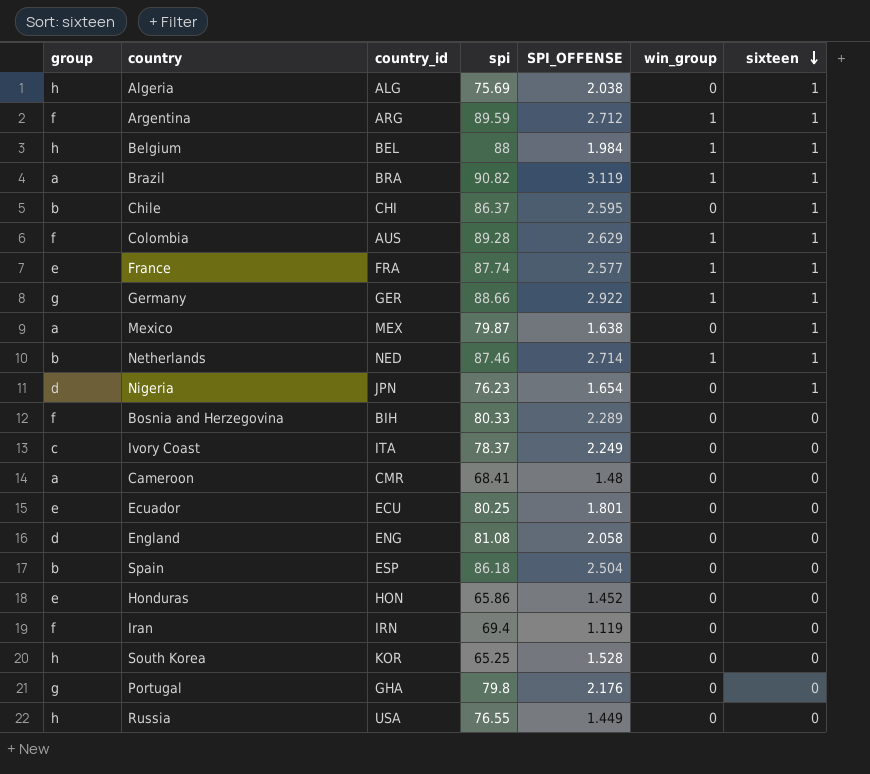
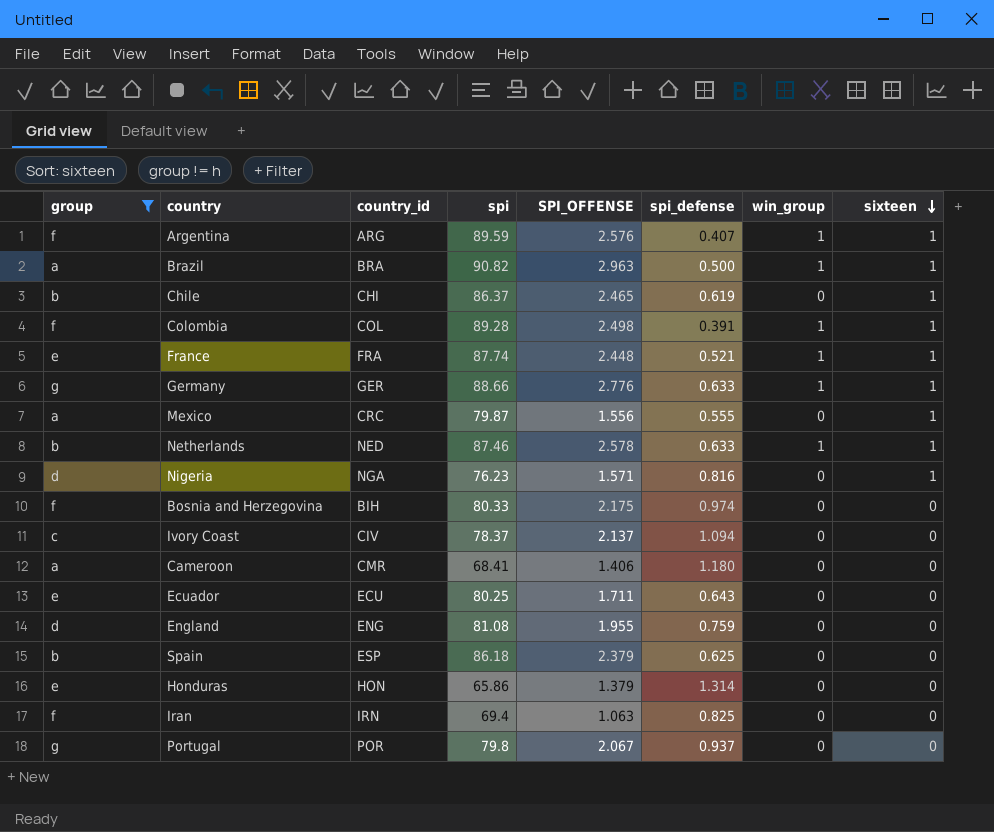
filter: none -> group != h
column spi_defense | position: none -> 6
Argentina | SPI_OFFENSE: 2.712 -> 2.576
Brazil | SPI_OFFENSE: 3.119 -> 2.963
Chile | SPI_OFFENSE: 2.595 -> 2.465
Colombia | country_id: AUS -> COL
Colombia | SPI_OFFENSE: 2.629 -> 2.498
France | SPI_OFFENSE: 2.577 -> 2.448
Germany | SPI_OFFENSE: 2.922 -> 2.776
Mexico | country_id: MEX -> CRC
Mexico | SPI_OFFENSE: 1.638 -> 1.556
Netherlands | SPI_OFFENSE: 2.714 -> 2.578
Nigeria | country_id: JPN -> NGA
Nigeria | SPI_OFFENSE: 1.654 -> 1.571
Bosnia and Herzegovina | SPI_OFFENSE: 2.289 -> 2.175
Ivory Coast | country_id: ITA -> CIV
Ivory Coast | SPI_OFFENSE: 2.249 -> 2.137
Cameroon | SPI_OFFENSE: 1.48 -> 1.406
Ecuador | SPI_OFFENSE: 1.801 -> 1.711
England | SPI_OFFENSE: 2.058 -> 1.955
Spain | SPI_OFFENSE: 2.504 -> 2.379
Honduras | SPI_OFFENSE: 1.452 -> 1.379
Iran | SPI_OFFENSE: 1.119 -> 1.063
Portugal | country_id: GHA -> POR
Portugal | SPI_OFFENSE: 2.176 -> 2.067

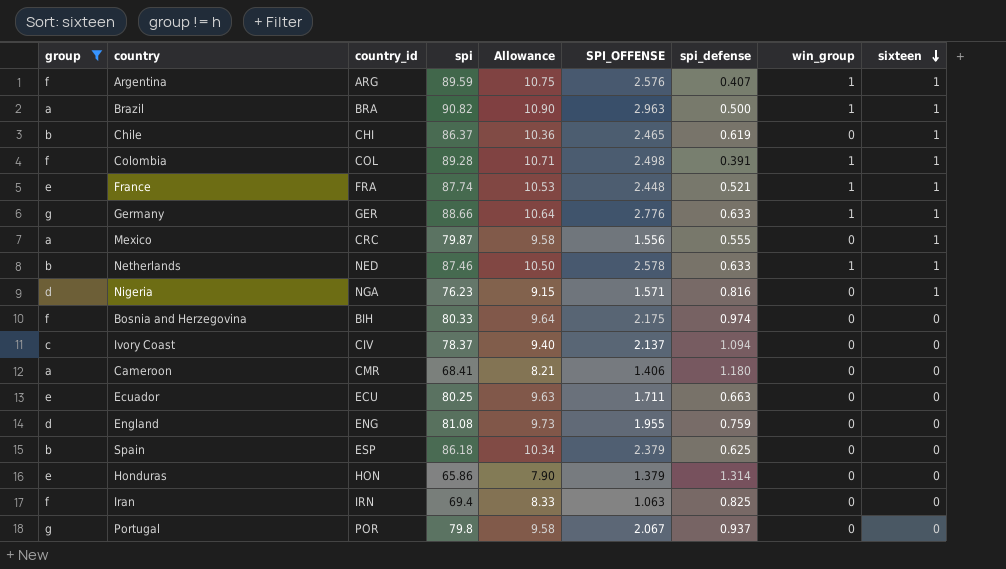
column Allowance | formula: none -> [spi] * 0.12
Ecuador | spi_defense: 0.643 -> 0.663

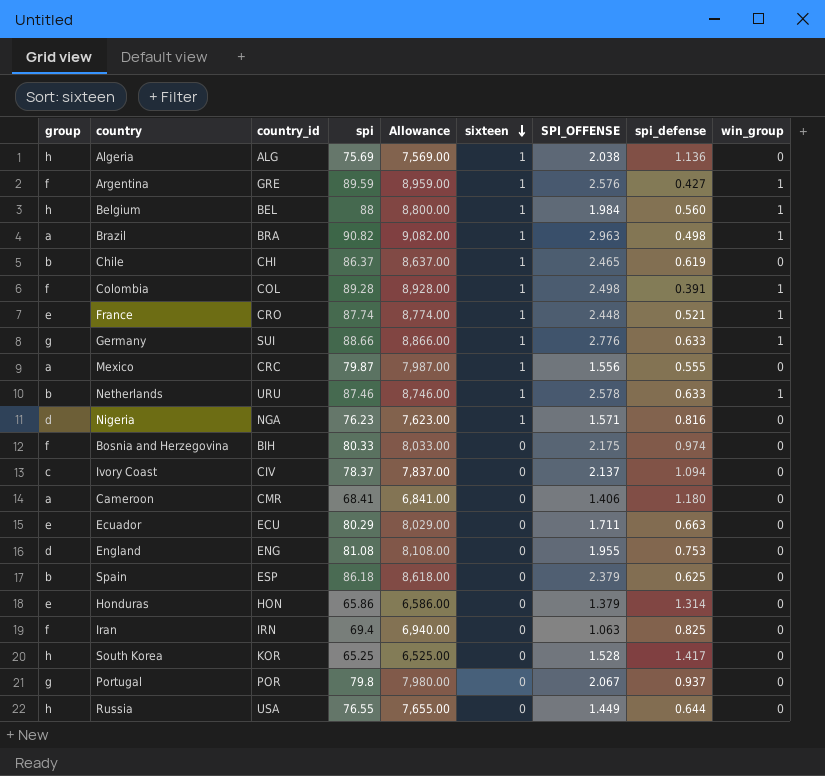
filter: group != h -> none
column Allowance | formula: [spi] * 0.12 -> [spi] * 100
column sixteen | position: 9 -> 6
Argentina | country_id: ARG -> GRE
Argentina | spi_defense: 0.407 -> 0.427
Brazil | spi_defense: 0.500 -> 0.498
France | country_id: FRA -> CRO
Germany | country_id: GER -> SUI
Netherlands | country_id: NED -> URU
Ecuador | spi: 80.25 -> 80.29
England | spi_defense: 0.759 -> 0.753

